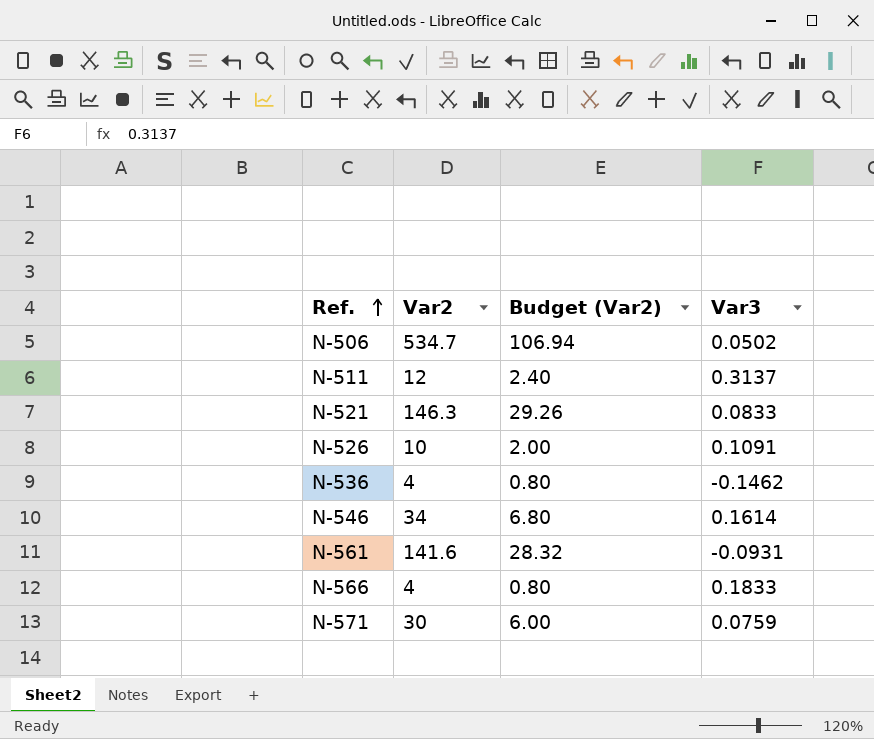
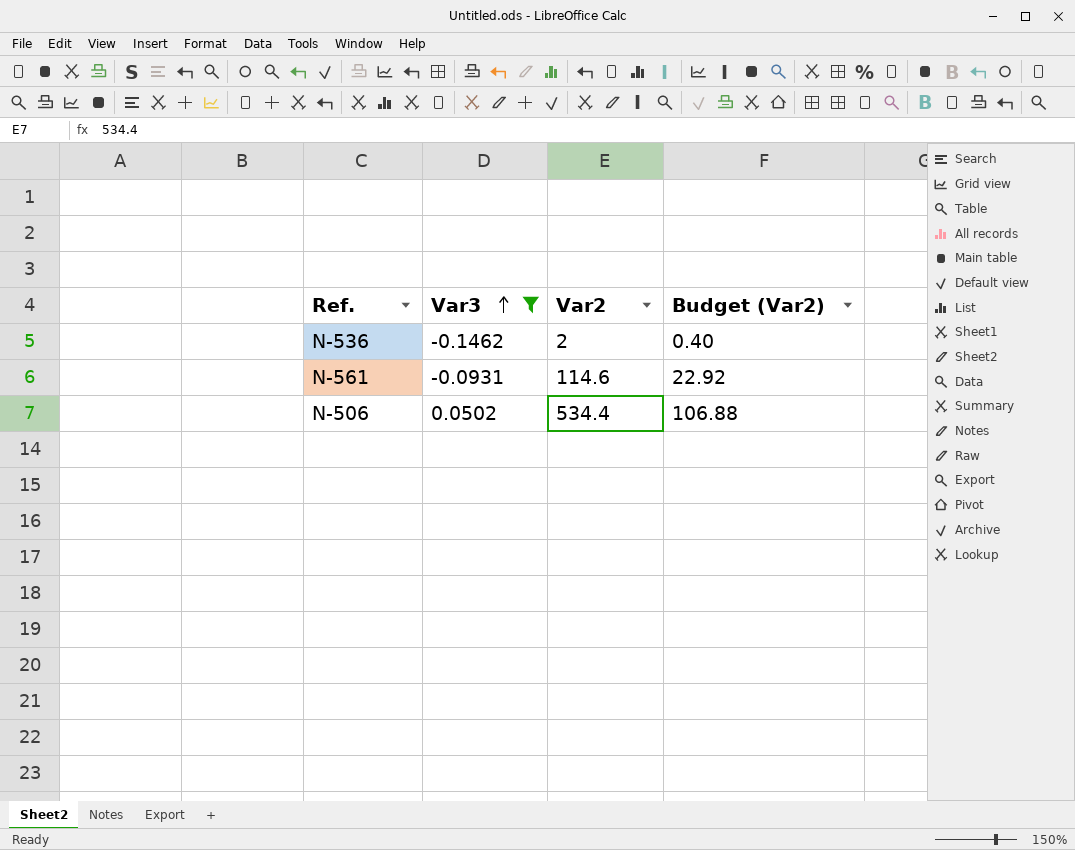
filter: none -> Var3 <= 0.0502
row order: Ref. ascending -> Var3 ascending
column Var3 | position: 4 -> 2
N-536 | Var2: 4 -> 2
N-536 | Budget (Var2): 0.80 -> 0.40
N-561 | Var2: 141.6 -> 114.6
N-561 | Budget (Var2): 28.32 -> 22.92
N-506 | Var2: 534.7 -> 534.4
N-506 | Budget (Var2): 106.94 -> 106.88

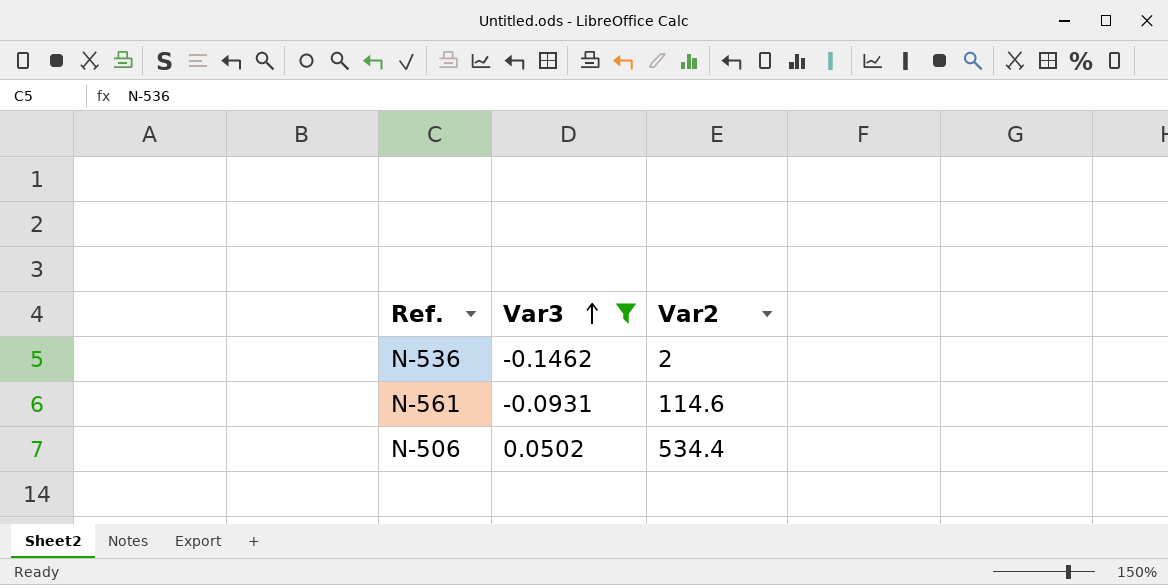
column Budget (Var2) | formula: [Var2] * 0.2 -> none

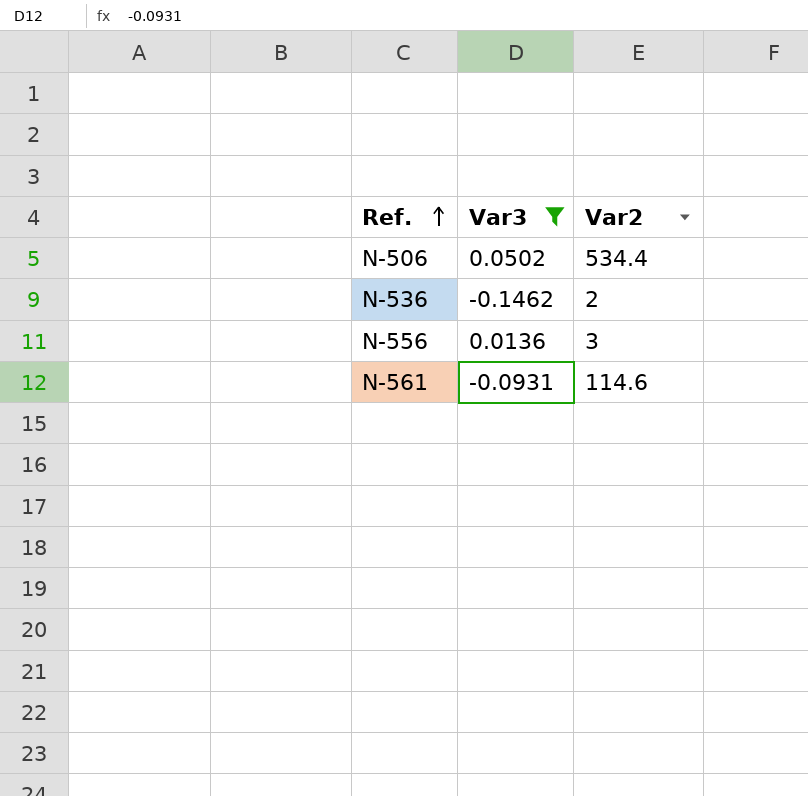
row order: Var3 ascending -> Ref. ascending
row N-556: none -> 0.0136 | 3

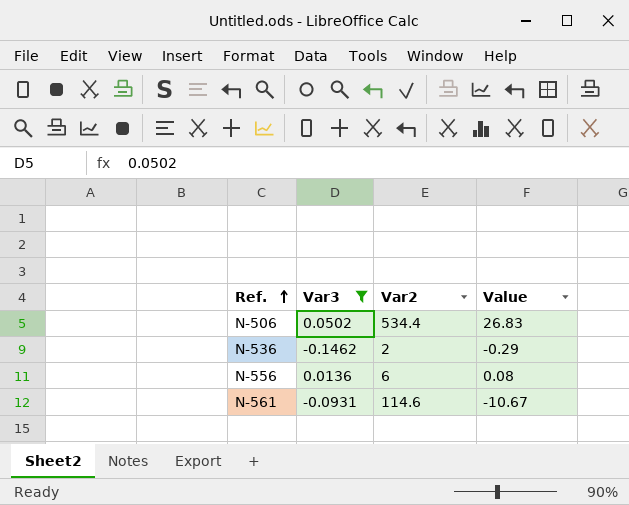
column Value | formula: none -> [Var3] * [Var2]
N-556 | Var2: 3 -> 6

